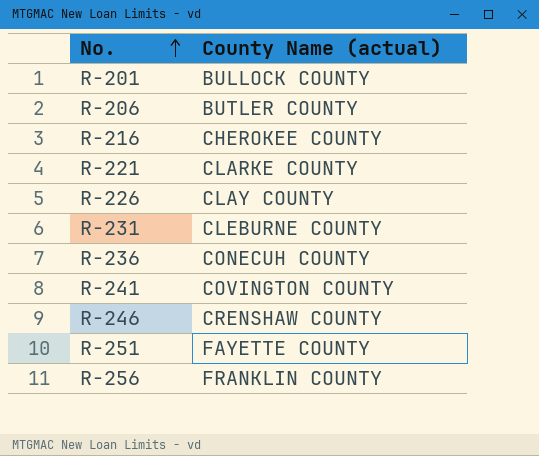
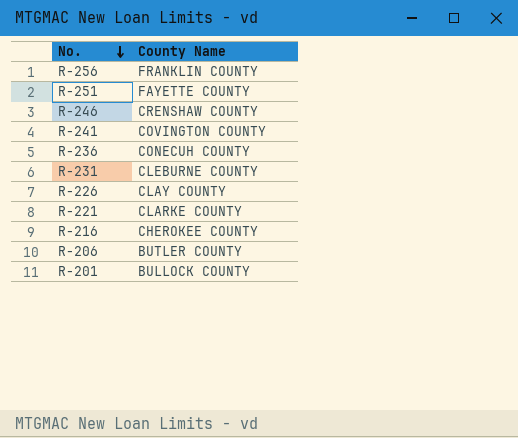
row order: No. ascending -> No. descending
column name: County Name (actual) -> County Name

